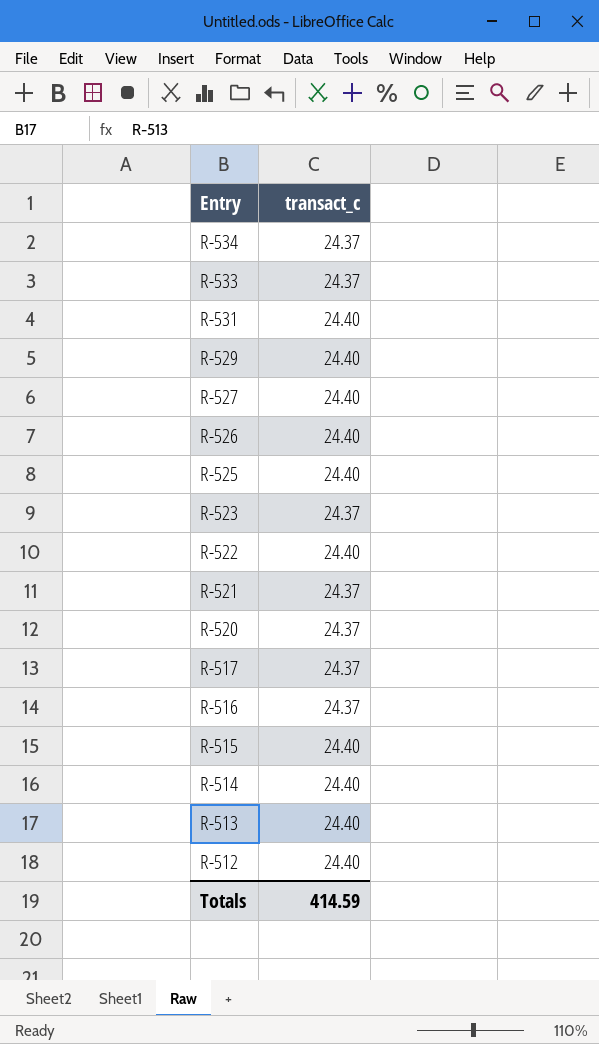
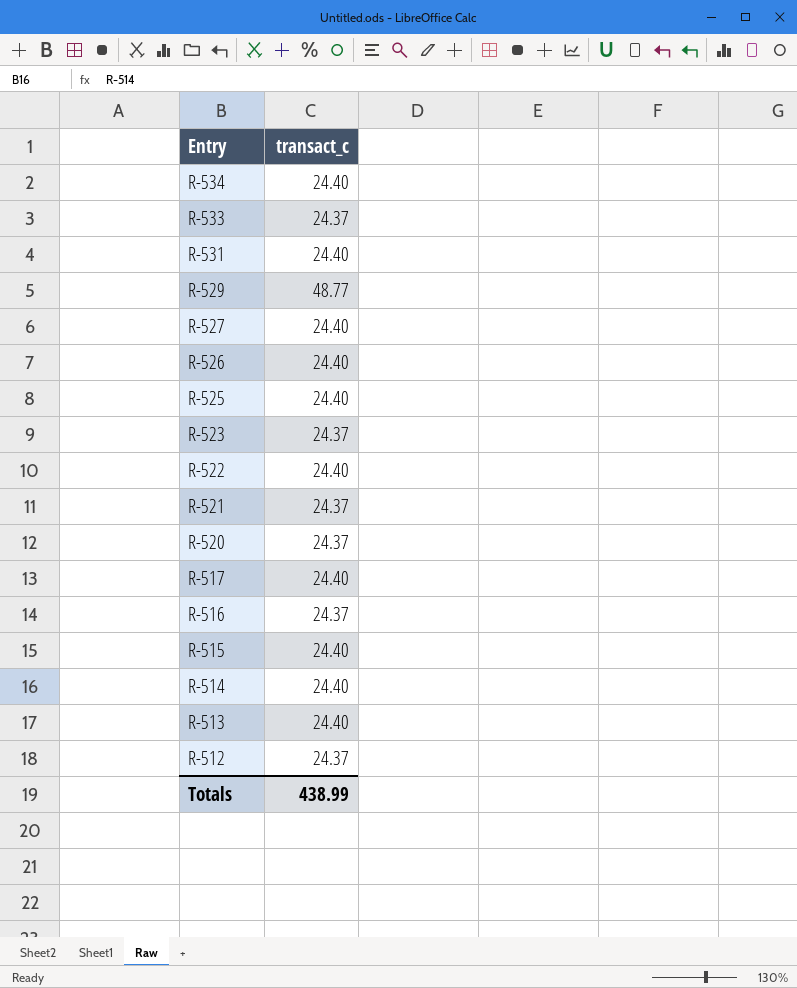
R-534 | transact_c: 24.37 -> 24.40
R-529 | transact_c: 24.40 -> 48.77
R-517 | transact_c: 24.37 -> 24.40
R-512 | transact_c: 24.40 -> 24.37
Totals | transact_c: 414.59 -> 438.99

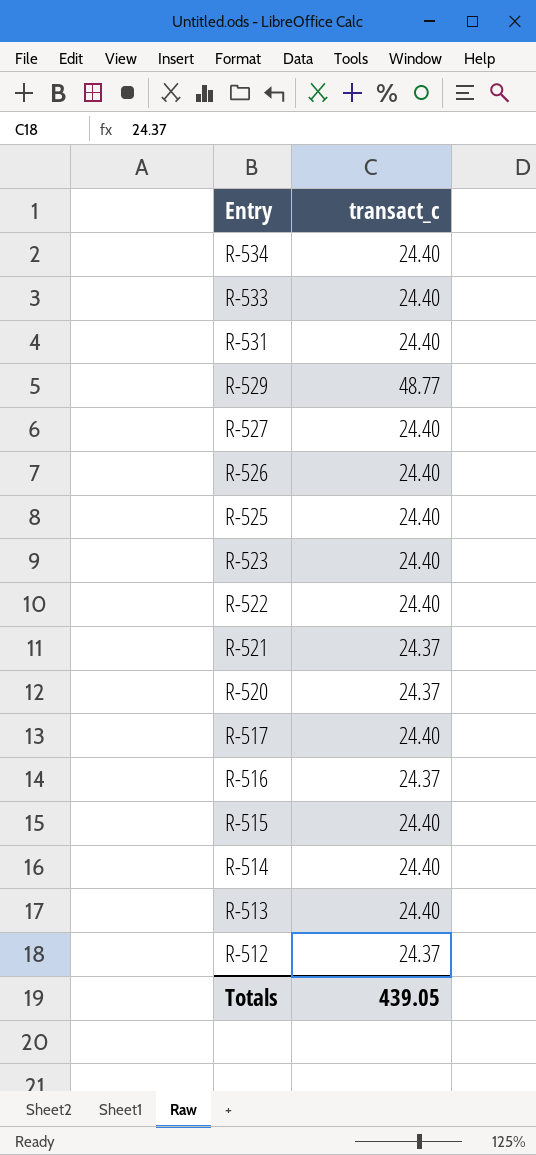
R-533 | transact_c: 24.37 -> 24.40
R-523 | transact_c: 24.37 -> 24.40
Totals | transact_c: 438.99 -> 439.05

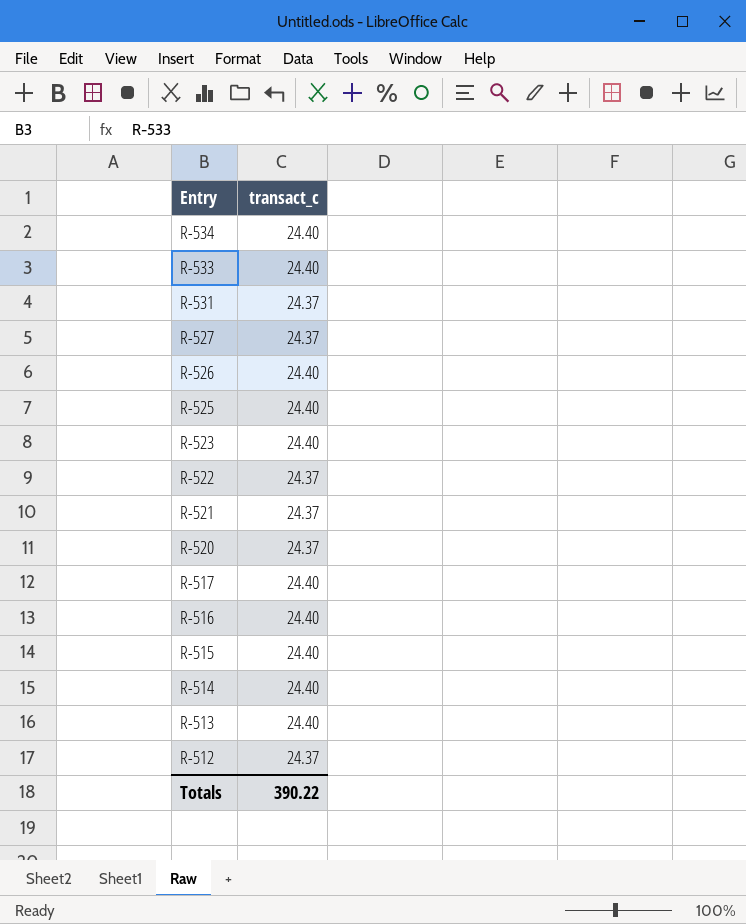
row R-529: 48.77 -> none
R-531 | transact_c: 24.40 -> 24.37
R-527 | transact_c: 24.40 -> 24.37
R-522 | transact_c: 24.40 -> 24.37
R-516 | transact_c: 24.37 -> 24.40
Totals | transact_c: 439.05 -> 390.22

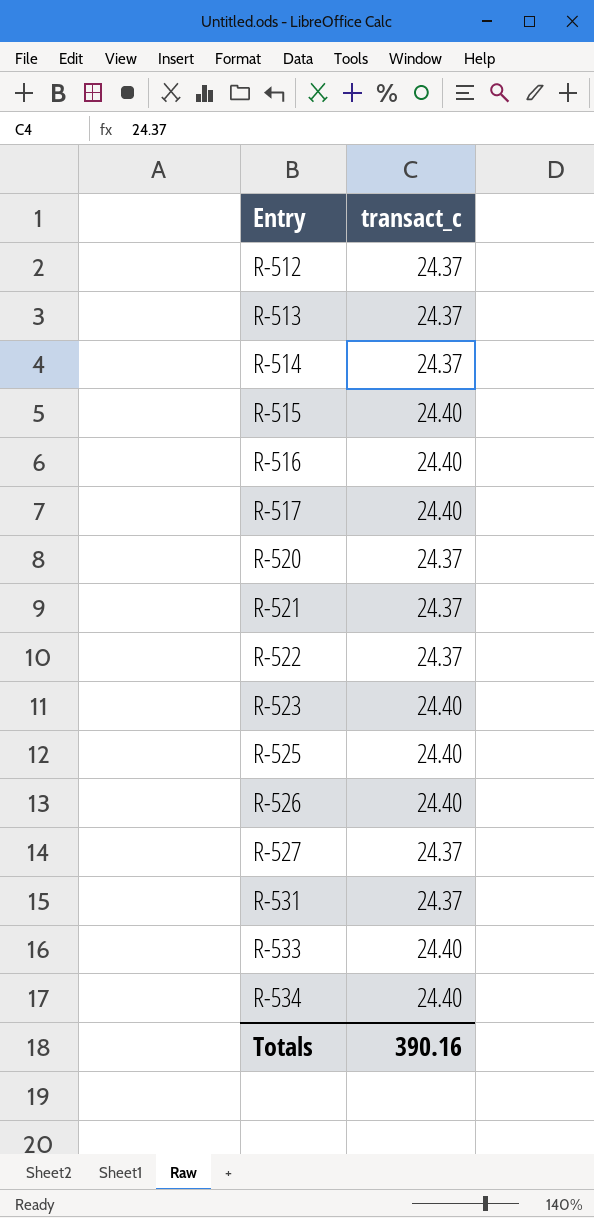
row order: Entry descending -> Entry ascending
R-513 | transact_c: 24.40 -> 24.37
R-514 | transact_c: 24.40 -> 24.37
Totals | transact_c: 390.22 -> 390.16

